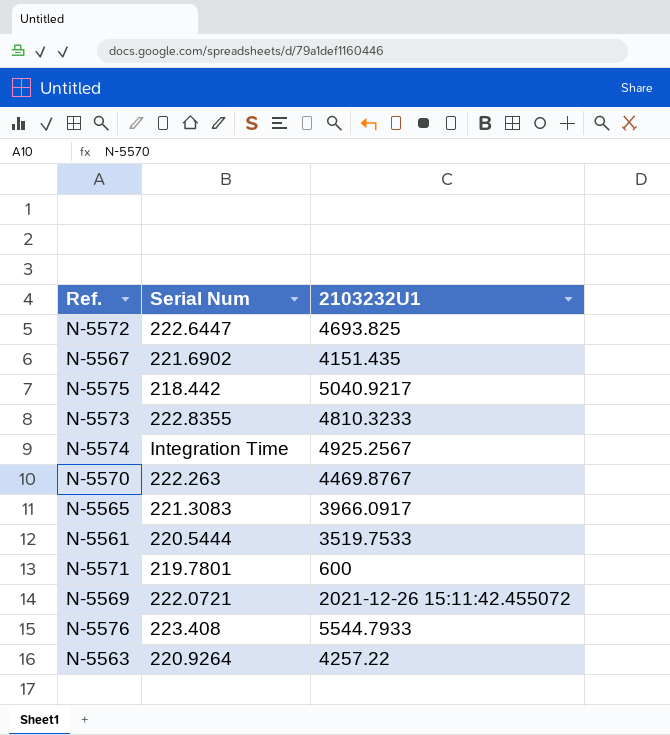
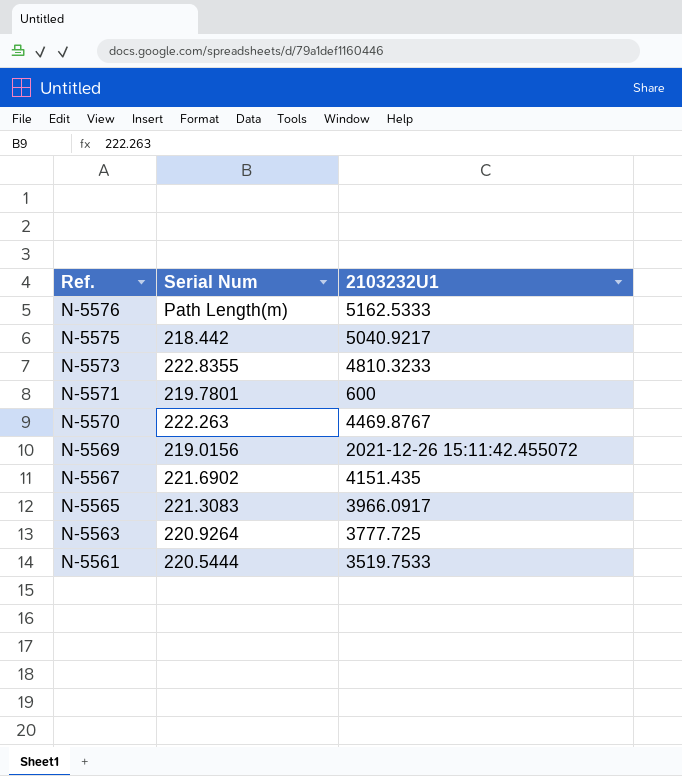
row order: none -> Ref. descending
row N-5572: 222.6447 | 4693.825 -> none
row N-5574: Integration Time | 4925.2567 -> none
N-5576 | Serial Num: 223.408 -> Path Length(m)
N-5576 | 2103232U1: 5544.7933 -> 5162.5333
N-5569 | Serial Num: 222.0721 -> 219.0156
N-5563 | 2103232U1: 4257.22 -> 3777.725

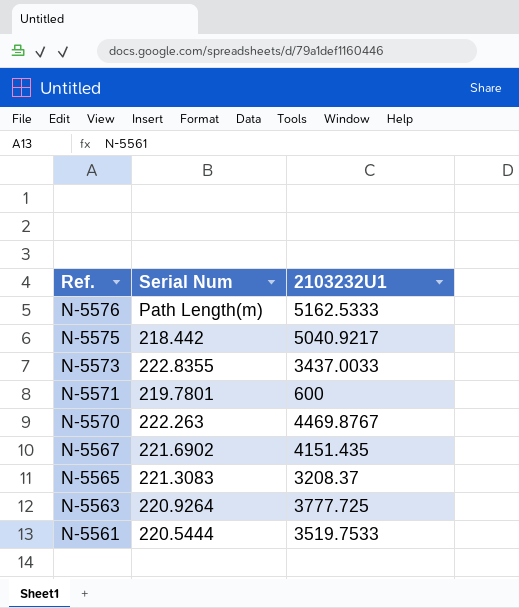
row N-5569: 219.0156 | 2021-12-26 15:11:42.455072 -> none
N-5573 | 2103232U1: 4810.3233 -> 3437.0033
N-5565 | 2103232U1: 3966.0917 -> 3208.37

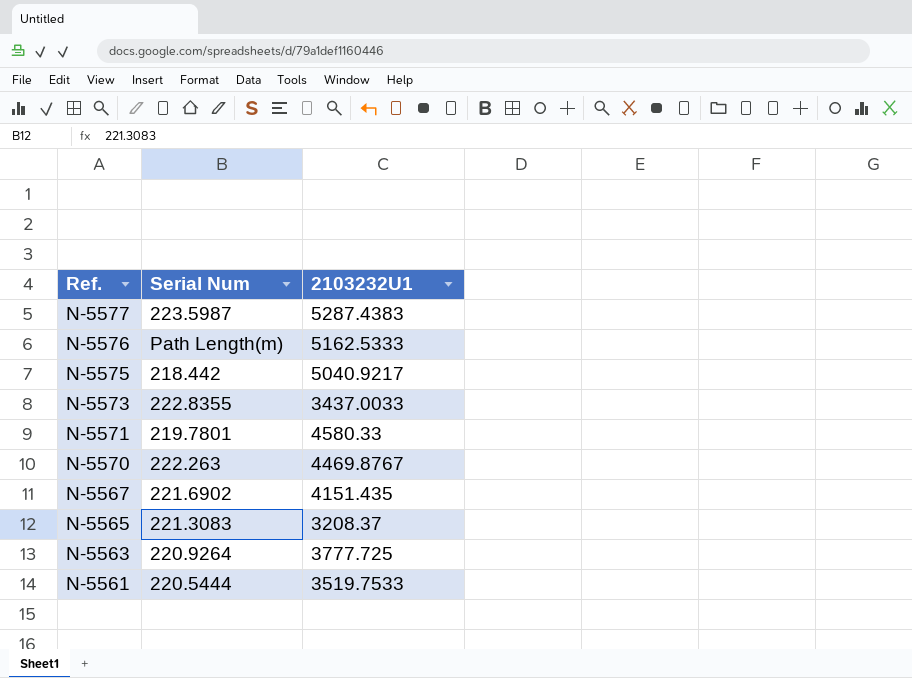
row N-5577: none -> 223.5987 | 5287.4383
N-5571 | 2103232U1: 600 -> 4580.33

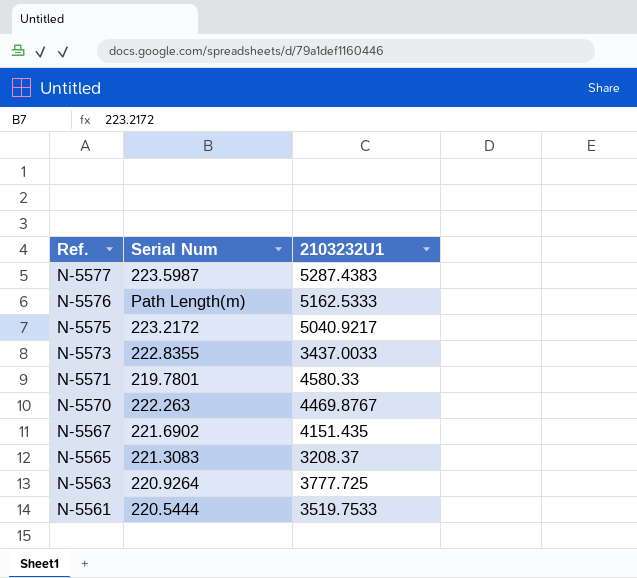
N-5575 | Serial Num: 218.442 -> 223.2172

